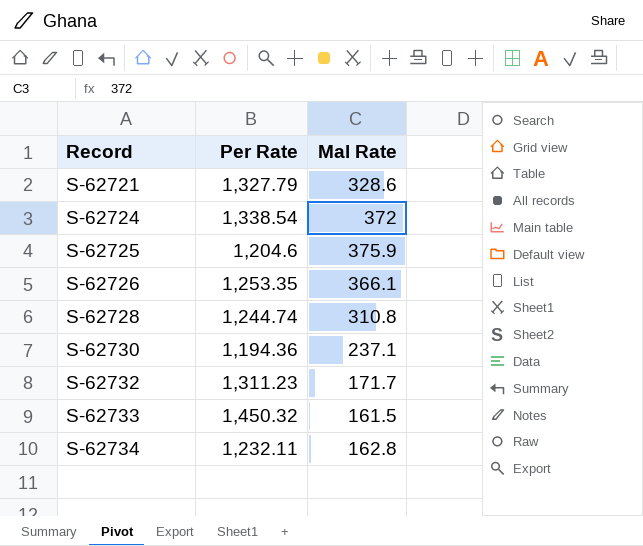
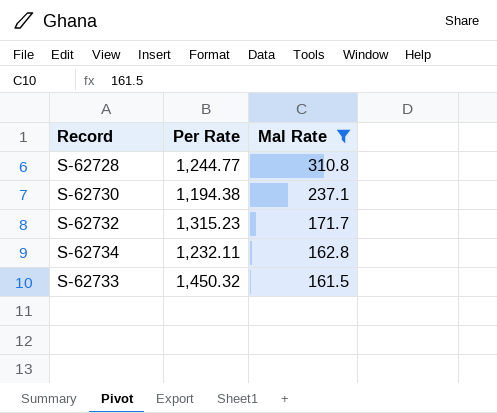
filter: none -> Mal Rate <= 310.8
row order: Record ascending -> Mal Rate descending
S-62728 | Per Rate: 1,244.74 -> 1,244.77
S-62730 | Per Rate: 1,194.36 -> 1,194.38
S-62732 | Per Rate: 1,311.23 -> 1,315.23

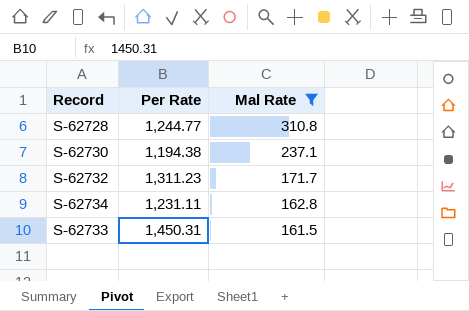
S-62732 | Per Rate: 1,315.23 -> 1,311.23
S-62734 | Per Rate: 1,232.11 -> 1,231.11
S-62733 | Per Rate: 1,450.32 -> 1,450.31

